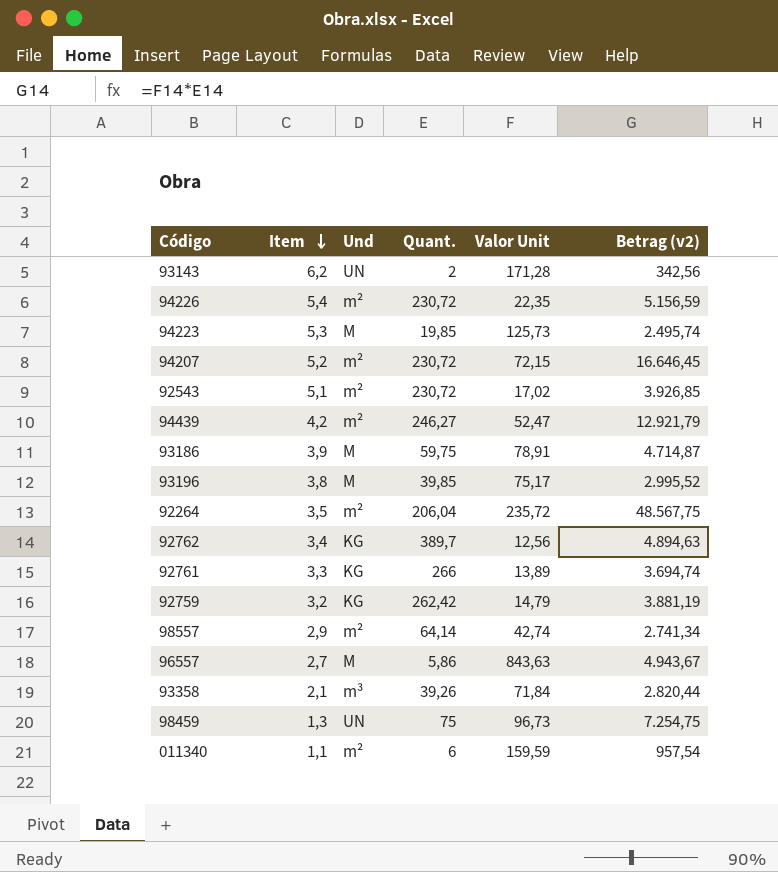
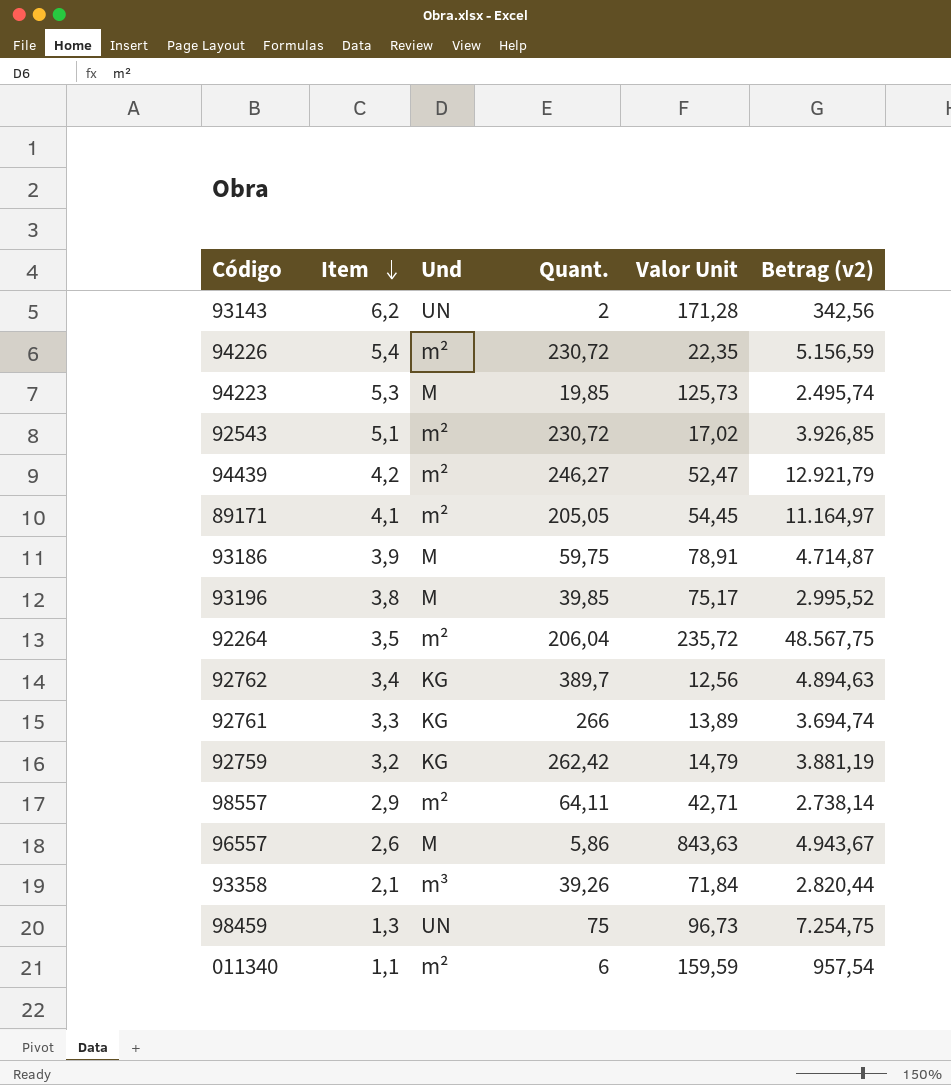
row 94207: 5,2 | m² | 230,72 | 72,15 | 16.646,45 -> none
row 89171: none -> 4,1 | m² | 205,05 | 54,45 | 11.164,97
98557 | Quant.: 64,14 -> 64,11
98557 | Valor Unit: 42,74 -> 42,71
98557 | Betrag (v2): 2.741,34 -> 2.738,14
96557 | Item: 2,7 -> 2,6

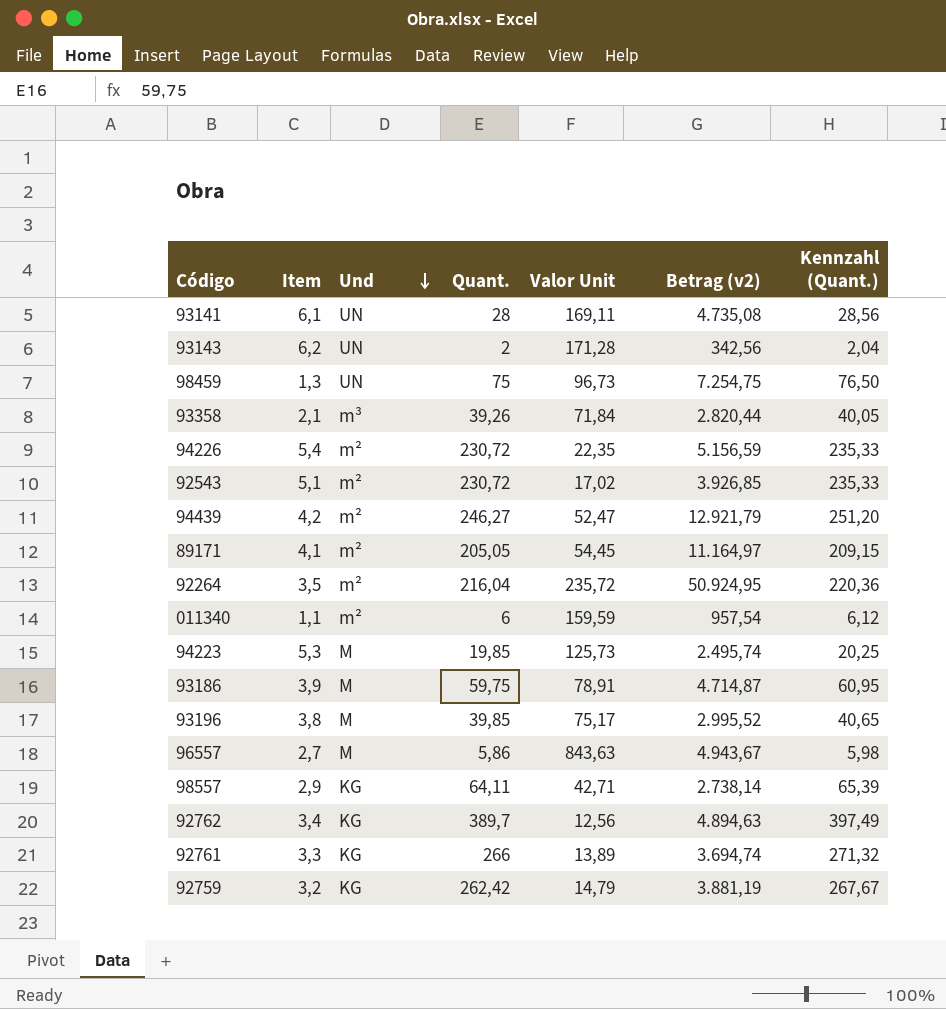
row order: Item descending -> Und descending
column Kennzahl (Quant.) | formula: none -> [Quant.] * 1,02
row 93141: none -> 6,1 | UN | 28 | 169,11 | 4.735,08 | 28,56
92264 | Quant.: 206,04 -> 216,04
92264 | Betrag (v2): 48.567,75 -> 50.924,95
96557 | Item: 2,6 -> 2,7
98557 | Und: m² -> KG

